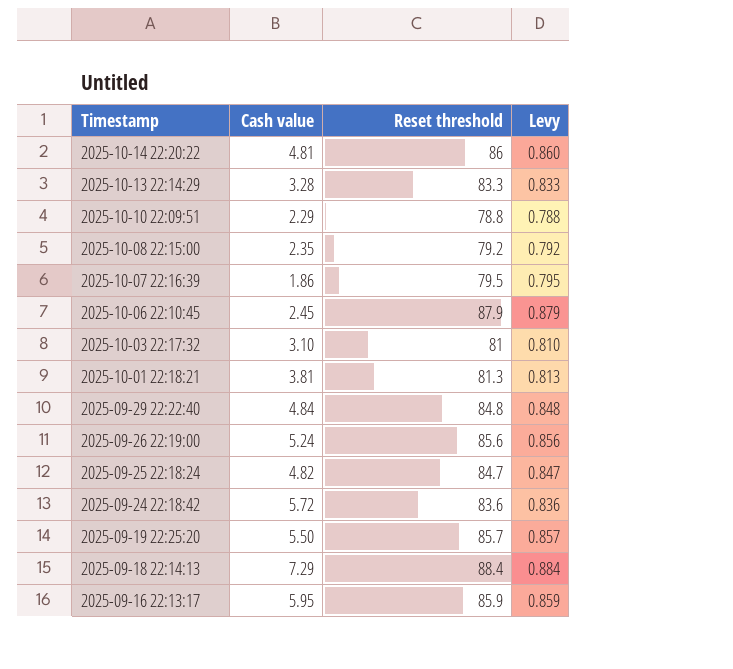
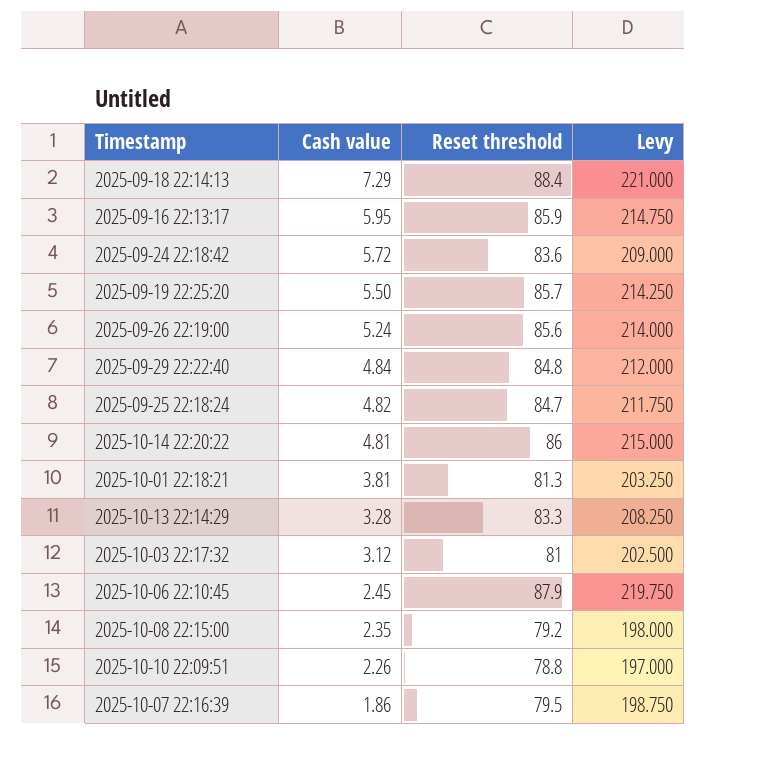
row order: Timestamp descending -> Cash value descending
column Levy | formula: [Reset threshold] * 0.01 -> [Reset threshold] * 2.5
2025-10-03 22:17:32 | Cash value: 3.10 -> 3.12
2025-10-10 22:09:51 | Cash value: 2.29 -> 2.26

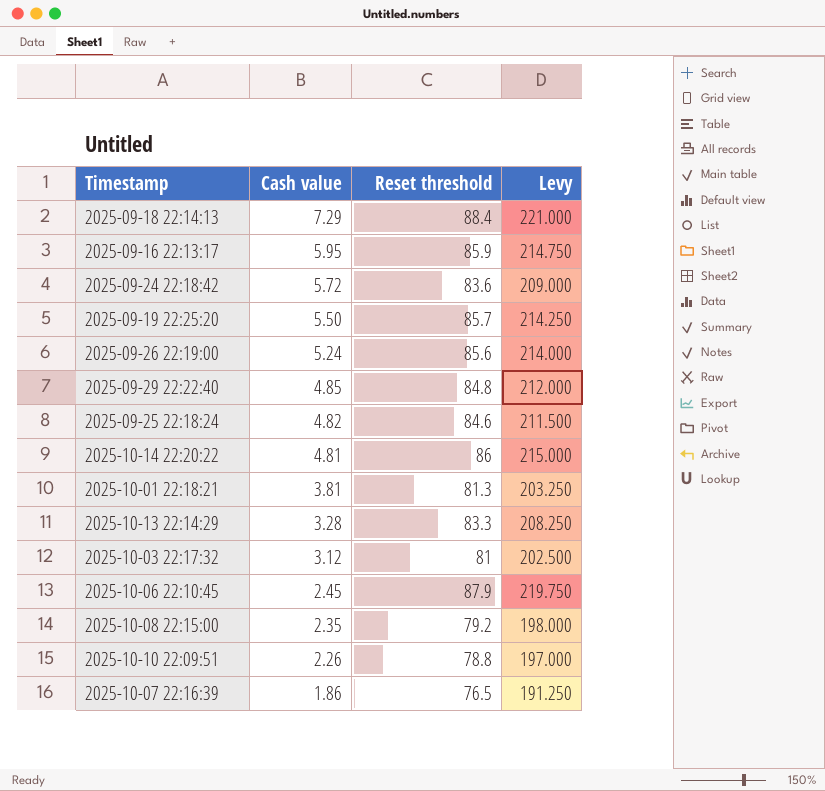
2025-09-29 22:22:40 | Cash value: 4.84 -> 4.85
2025-09-25 22:18:24 | Reset threshold: 84.7 -> 84.6
2025-09-25 22:18:24 | Levy: 211.750 -> 211.500
2025-10-07 22:16:39 | Reset threshold: 79.5 -> 76.5
2025-10-07 22:16:39 | Levy: 198.750 -> 191.250

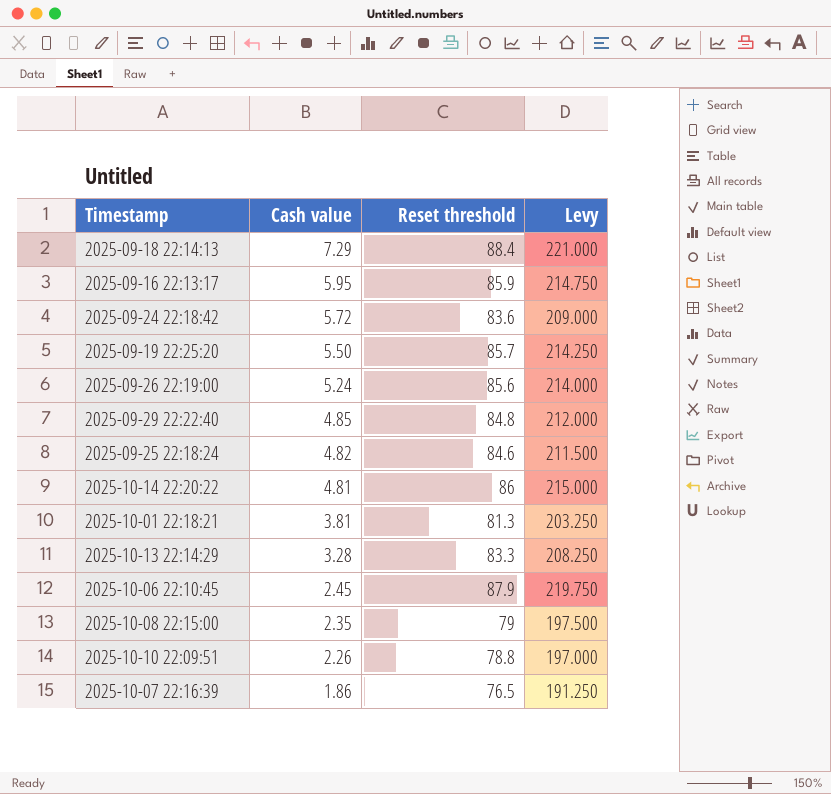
row 2025-10-03 22:17:32: 3.12 | 81 | 202.500 -> none
2025-10-08 22:15:00 | Reset threshold: 79.2 -> 79
2025-10-08 22:15:00 | Levy: 198.000 -> 197.500

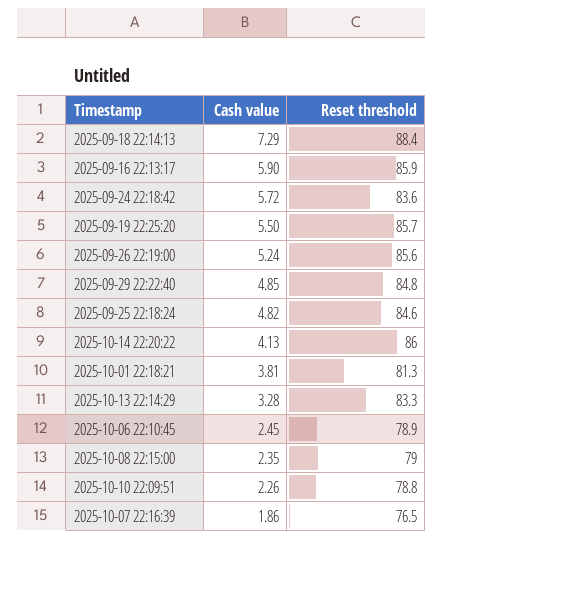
column Levy | formula: [Reset threshold] * 2.5 -> none
2025-09-16 22:13:17 | Cash value: 5.95 -> 5.90
2025-10-14 22:20:22 | Cash value: 4.81 -> 4.13
2025-10-06 22:10:45 | Reset threshold: 87.9 -> 78.9

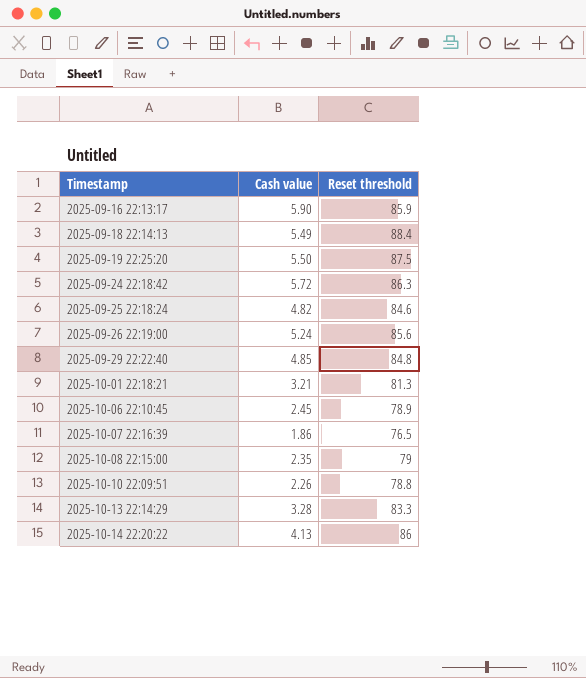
row order: Cash value descending -> Timestamp ascending
2025-09-18 22:14:13 | Cash value: 7.29 -> 5.49
2025-09-19 22:25:20 | Reset threshold: 85.7 -> 87.5
2025-09-24 22:18:42 | Reset threshold: 83.6 -> 86.3
2025-10-01 22:18:21 | Cash value: 3.81 -> 3.21

